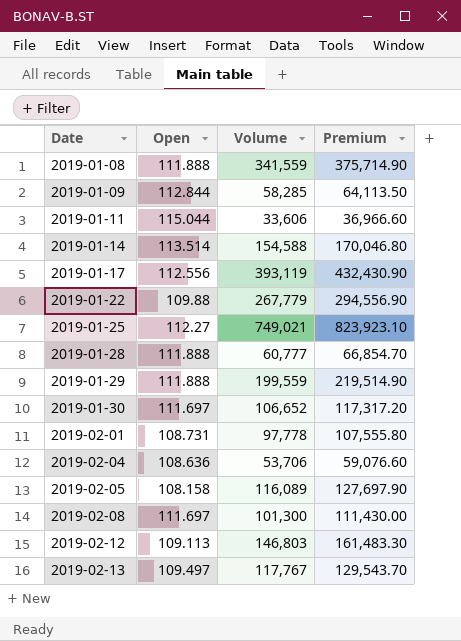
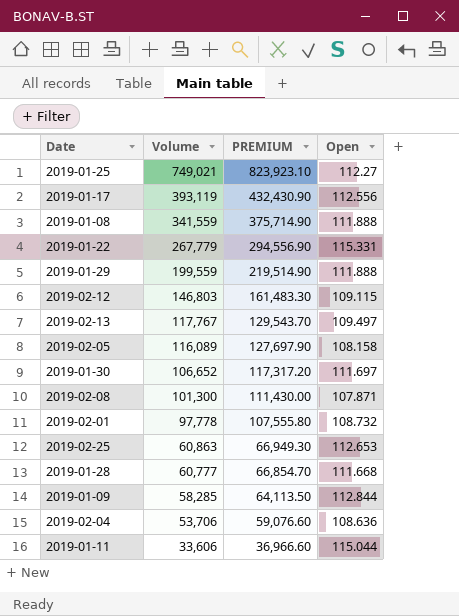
row order: Date ascending -> Volume descending
column name: Premium -> PREMIUM
column Open | position: 2 -> 4
row 2019-01-14: 113.514 | 154,588 | 170,046.80 -> none
2019-01-22 | Open: 109.88 -> 115.331
2019-02-12 | Open: 109.113 -> 109.115
2019-02-08 | Open: 111.697 -> 107.871
2019-02-01 | Open: 108.731 -> 108.732
row 2019-02-25: none -> 60,863 | 66,949.30 | 112.653
2019-01-28 | Open: 111.888 -> 111.668

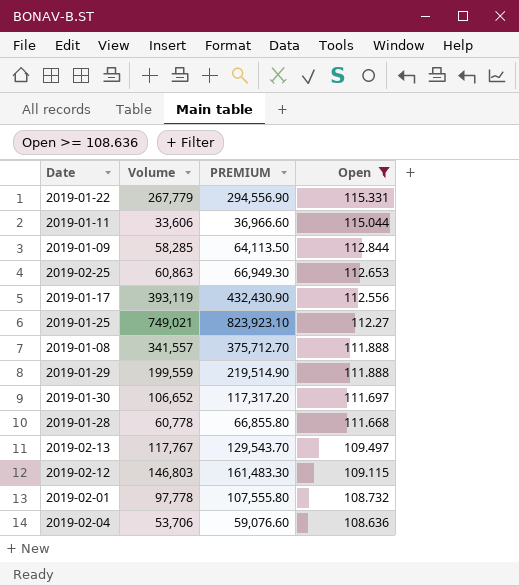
filter: none -> Open >= 108.636
row order: Volume descending -> Open descending
2019-01-08 | Volume: 341,559 -> 341,557
2019-01-08 | PREMIUM: 375,714.90 -> 375,712.70
2019-01-28 | Volume: 60,777 -> 60,778
2019-01-28 | PREMIUM: 66,854.70 -> 66,855.80

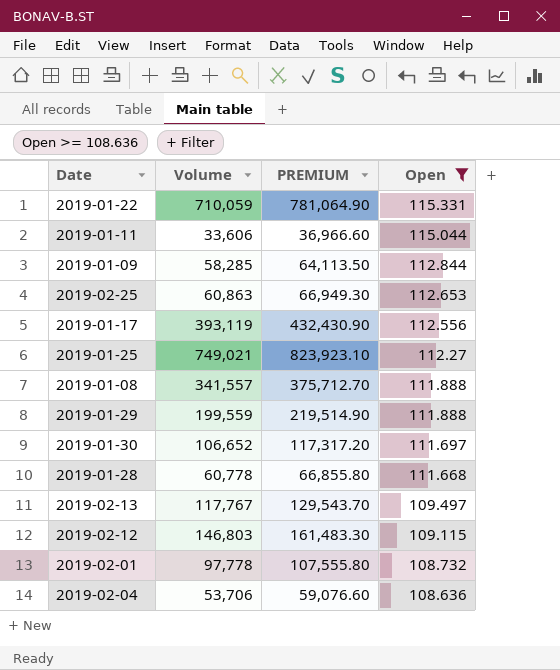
2019-01-22 | Volume: 267,779 -> 710,059
2019-01-22 | PREMIUM: 294,556.90 -> 781,064.90

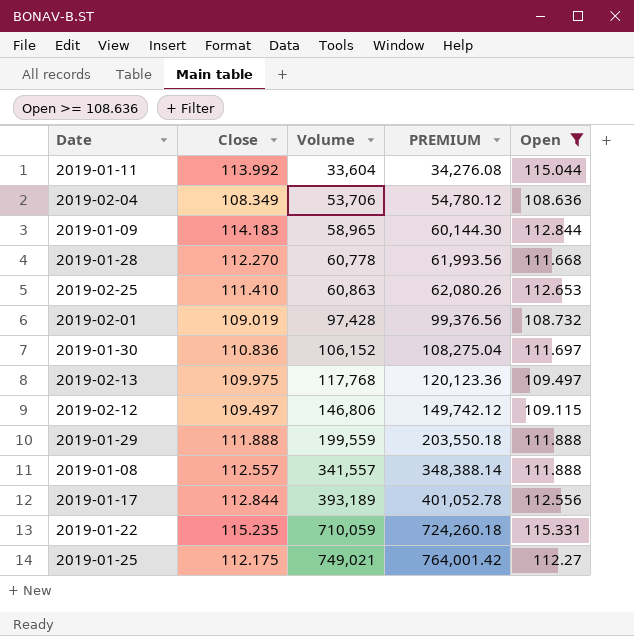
row order: Open descending -> Volume ascending
column Close | position: none -> 2
column PREMIUM | formula: [Volume] * 1.1 -> [Volume] * 1.02
2019-01-11 | Volume: 33,606 -> 33,604
2019-01-09 | Volume: 58,285 -> 58,965
2019-02-01 | Volume: 97,778 -> 97,428
2019-01-30 | Volume: 106,652 -> 106,152
2019-02-13 | Volume: 117,767 -> 117,768
2019-02-12 | Volume: 146,803 -> 146,806
2019-01-17 | Volume: 393,119 -> 393,189

